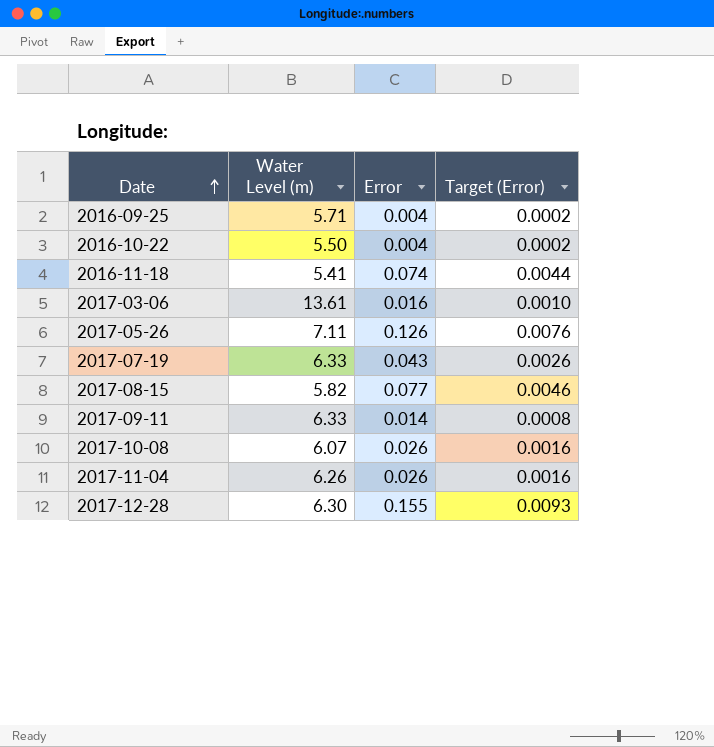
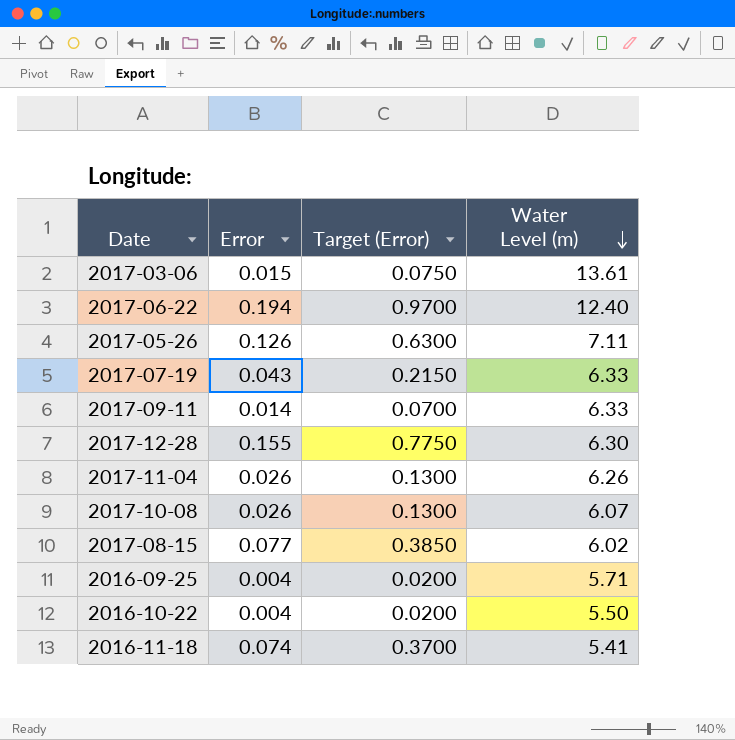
row order: Date ascending -> Water Level (m) descending
column Target (Error) | formula: [Error] * 0.06 -> [Error] * 5
column Water Level (m) | position: 2 -> 4
2017-03-06 | Error: 0.016 -> 0.015
row 2017-06-22: none -> 0.194 | 0.9700 | 12.40
2017-08-15 | Water Level (m): 5.82 -> 6.02

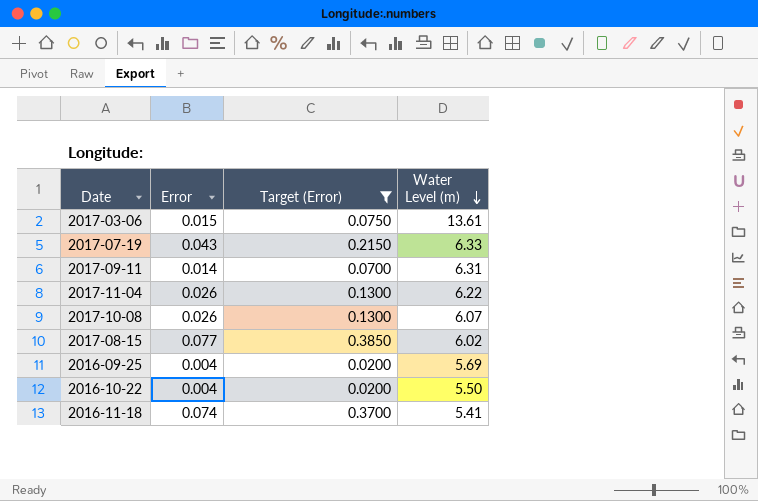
filter: none -> Target (Error) <= 0.3850
2017-09-11 | Water Level (m): 6.33 -> 6.31
2017-11-04 | Water Level (m): 6.26 -> 6.22
2016-09-25 | Water Level (m): 5.71 -> 5.69

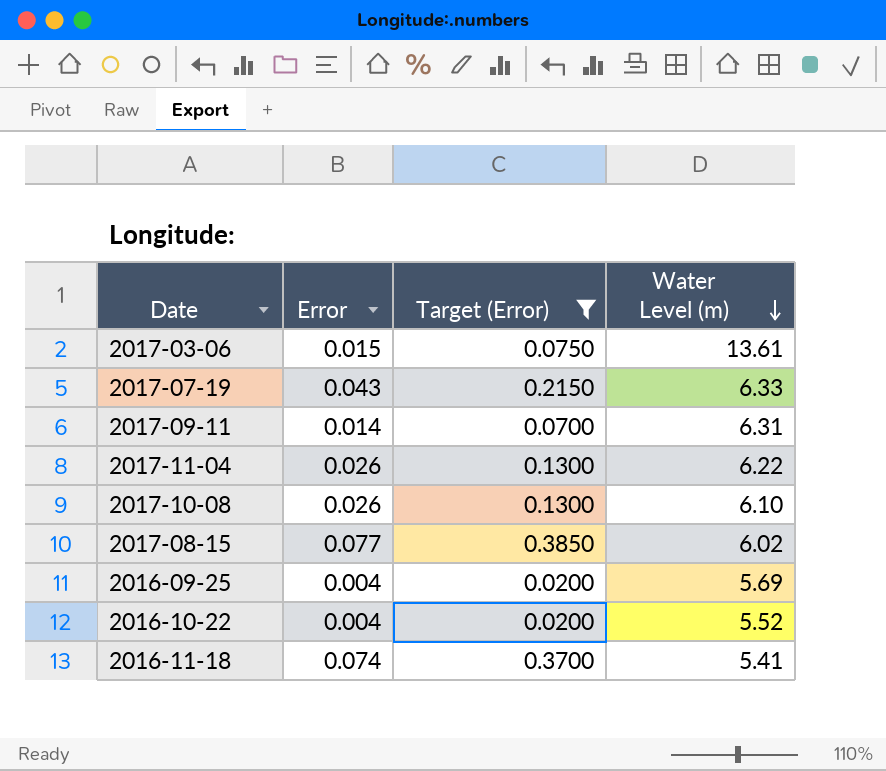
2017-10-08 | Water Level (m): 6.07 -> 6.10
2016-10-22 | Water Level (m): 5.50 -> 5.52

